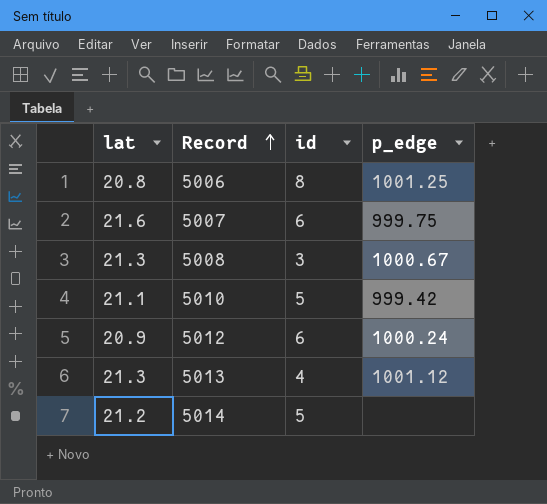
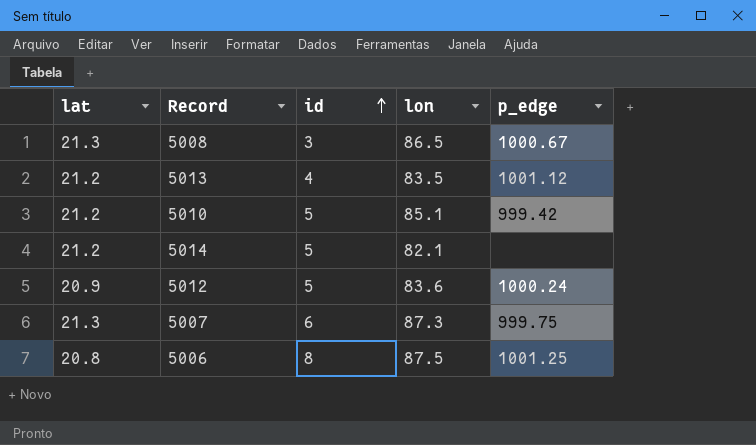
row order: Record ascending -> id ascending
column lon | position: none -> 4
5013 | lat: 21.3 -> 21.2
5010 | lat: 21.1 -> 21.2
5012 | id: 6 -> 5
5007 | lat: 21.6 -> 21.3

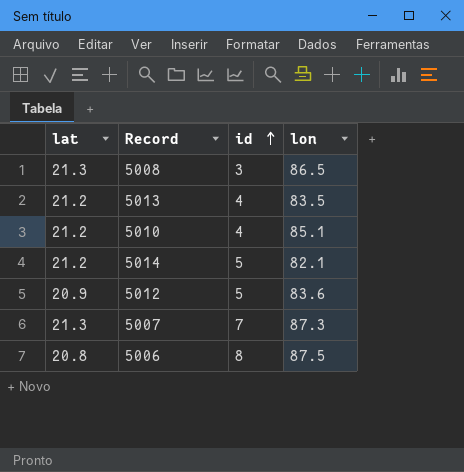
column p_edge | position: 5 -> none
5010 | id: 5 -> 4
5007 | id: 6 -> 7

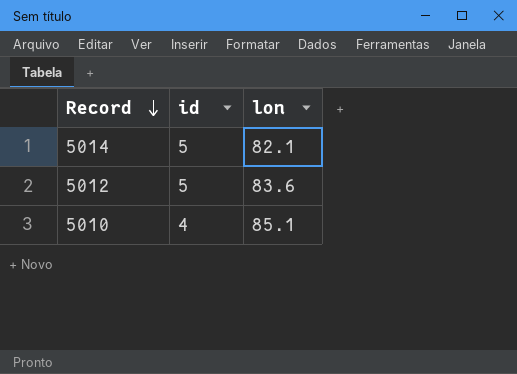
row order: id ascending -> Record descending
column lat | position: 1 -> none
row 5008: 21.3 | 3 | 86.5 -> none
row 5013: 21.2 | 4 | 83.5 -> none
row 5007: 21.3 | 7 | 87.3 -> none
row 5006: 20.8 | 8 | 87.5 -> none

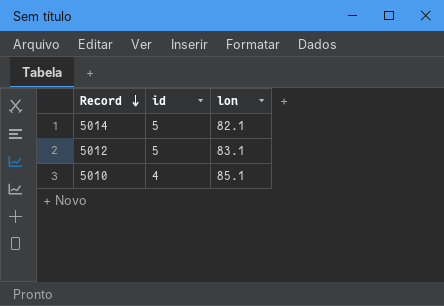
5012 | lon: 83.6 -> 83.1

